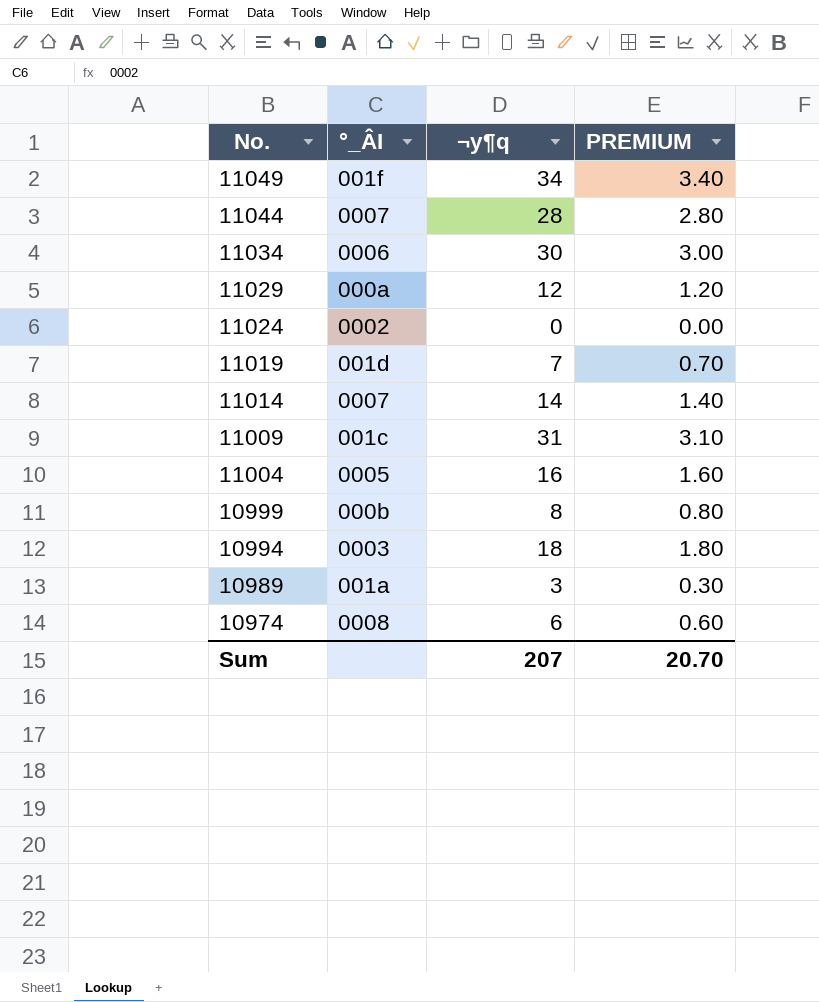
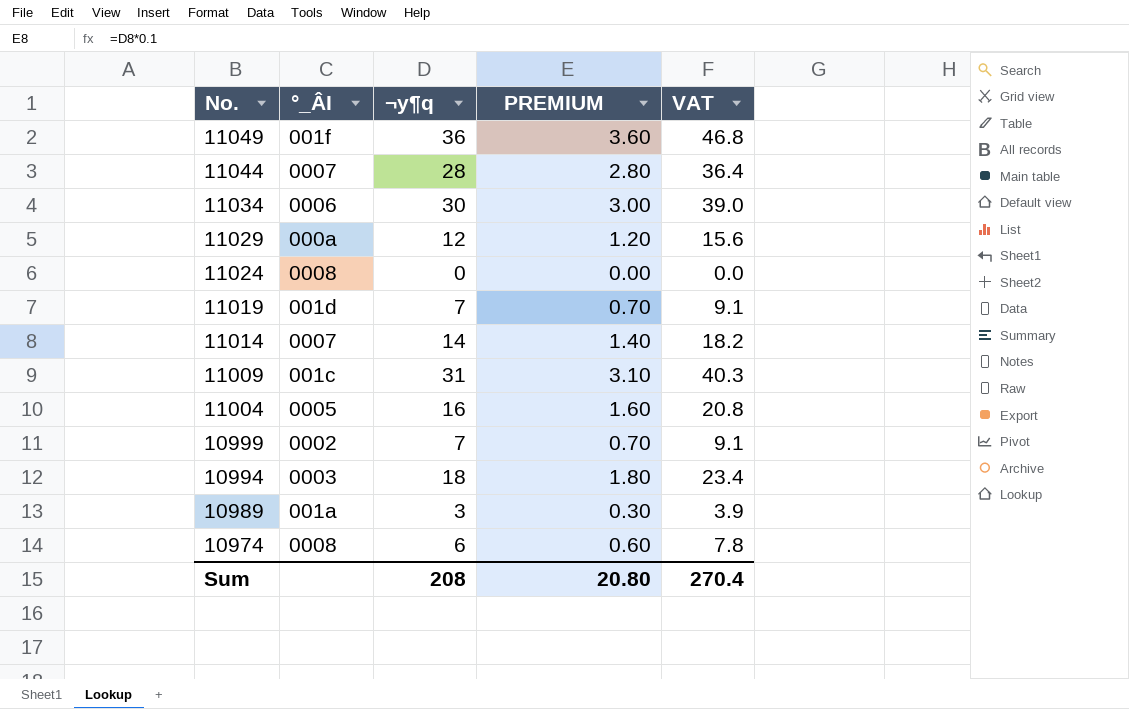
column VAT | formula: none -> [¬y¶q] * 1.3
11049 | ¬y¶q: 34 -> 36
11049 | PREMIUM: 3.40 -> 3.60
11024 | °_ÂI: 0002 -> 0008
10999 | °_ÂI: 000b -> 0002
10999 | ¬y¶q: 8 -> 7
10999 | PREMIUM: 0.80 -> 0.70
Sum | ¬y¶q: 207 -> 208
Sum | PREMIUM: 20.70 -> 20.80

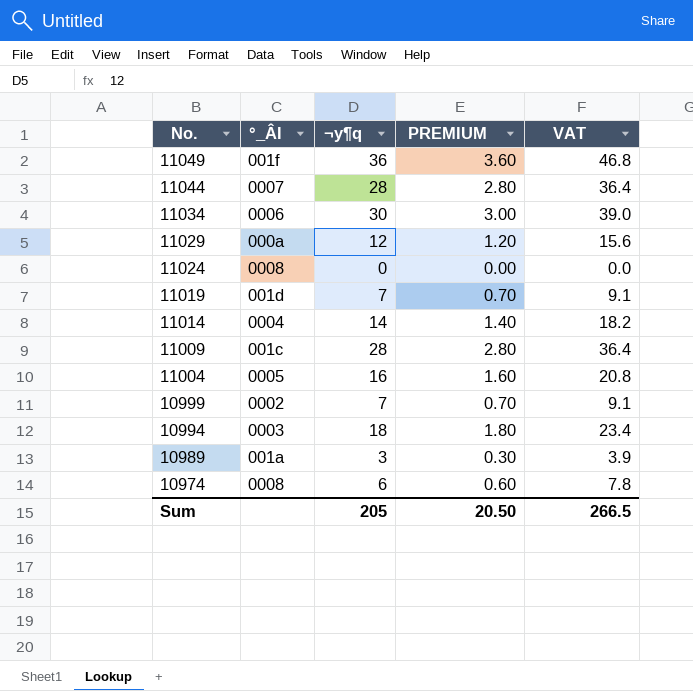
11014 | °_ÂI: 0007 -> 0004
11009 | ¬y¶q: 31 -> 28
11009 | PREMIUM: 3.10 -> 2.80
11009 | VAT: 40.3 -> 36.4
Sum | ¬y¶q: 208 -> 205
Sum | PREMIUM: 20.80 -> 20.50
Sum | VAT: 270.4 -> 266.5

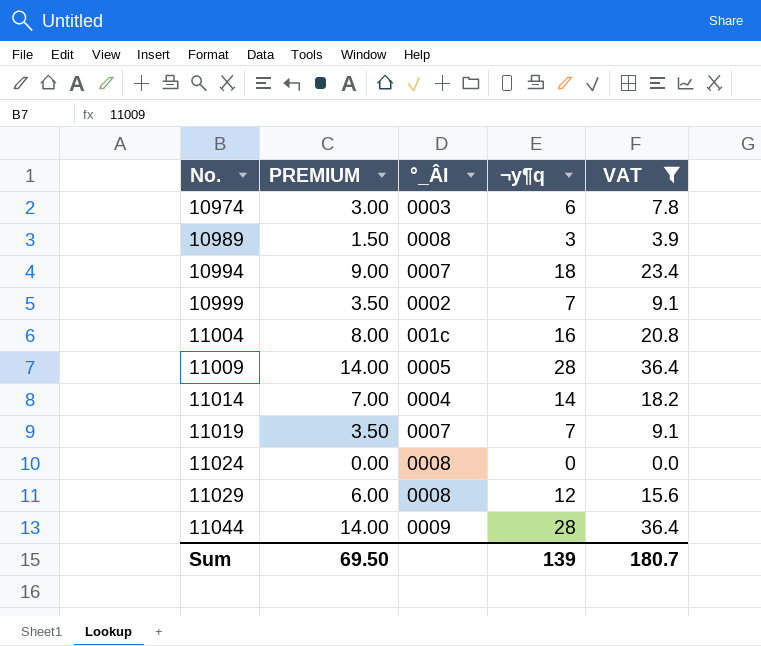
filter: none -> VAT <= 36.4
row order: No. descending -> No. ascending
column PREMIUM | formula: [¬y¶q] * 0.1 -> [¬y¶q] * 0.5
column PREMIUM | position: 4 -> 2
10974 | °_ÂI: 0008 -> 0003
10989 | °_ÂI: 001a -> 0008
10994 | °_ÂI: 0003 -> 0007
11004 | °_ÂI: 0005 -> 001c
11009 | °_ÂI: 001c -> 0005
11019 | °_ÂI: 001d -> 0007
11029 | °_ÂI: 000a -> 0008
11044 | °_ÂI: 0007 -> 0009
Sum | PREMIUM: 20.50 -> 69.50
Sum | ¬y¶q: 205 -> 139
Sum | VAT: 266.5 -> 180.7

